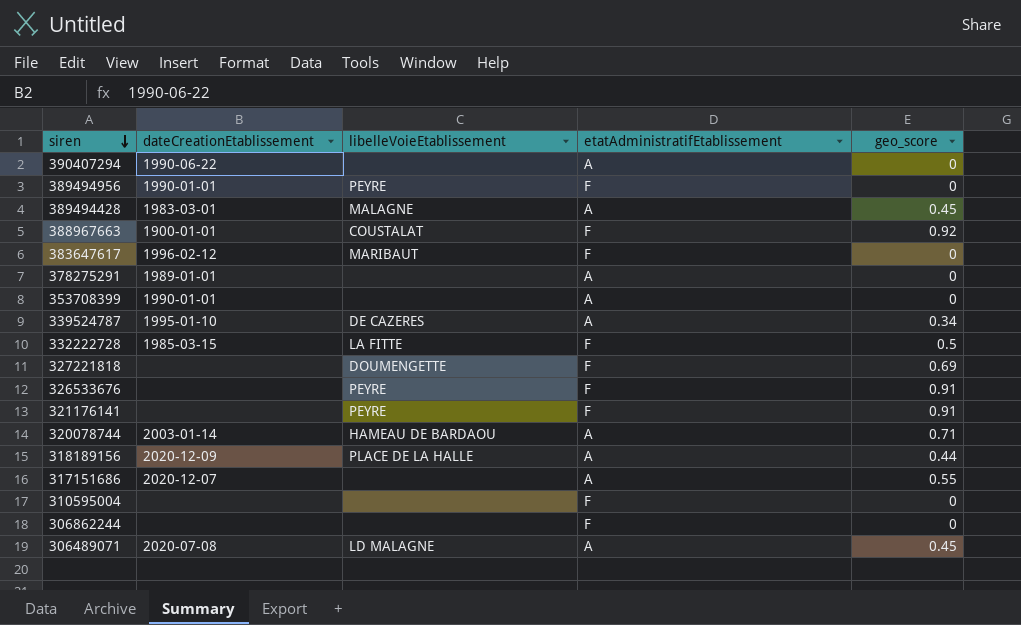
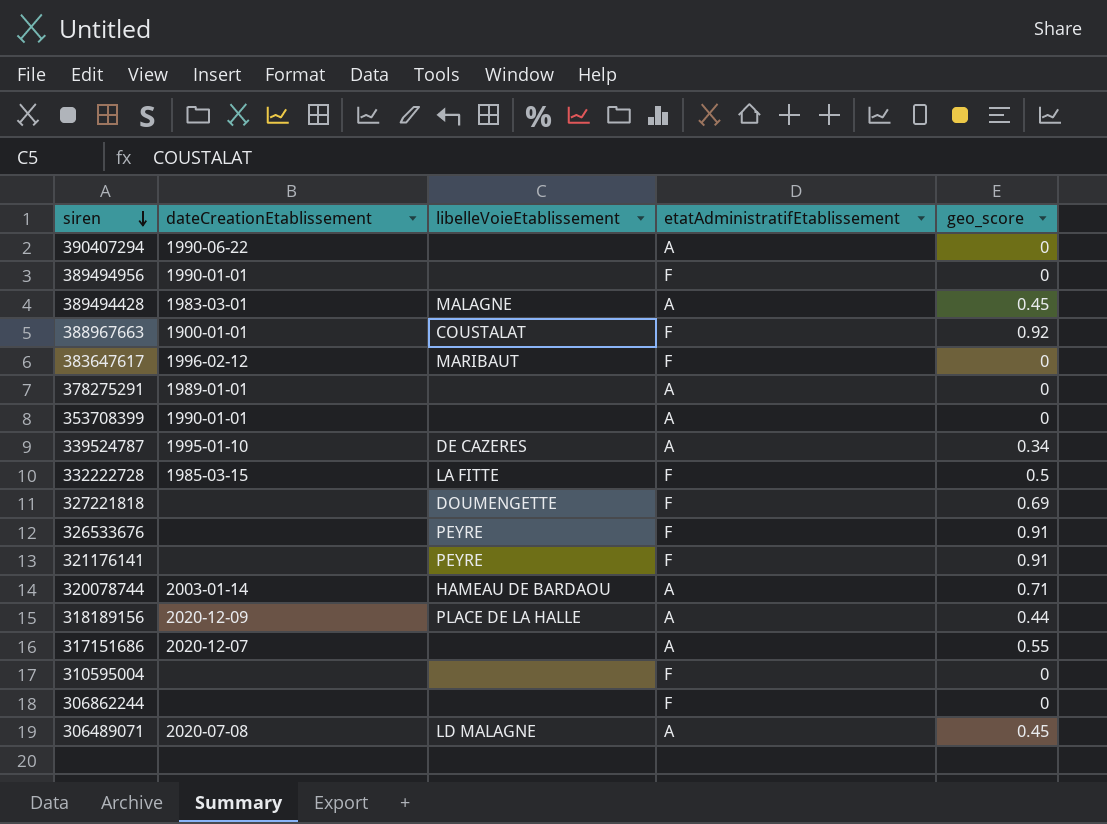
389494956 | libelleVoieEtablissement: PEYRE -> none

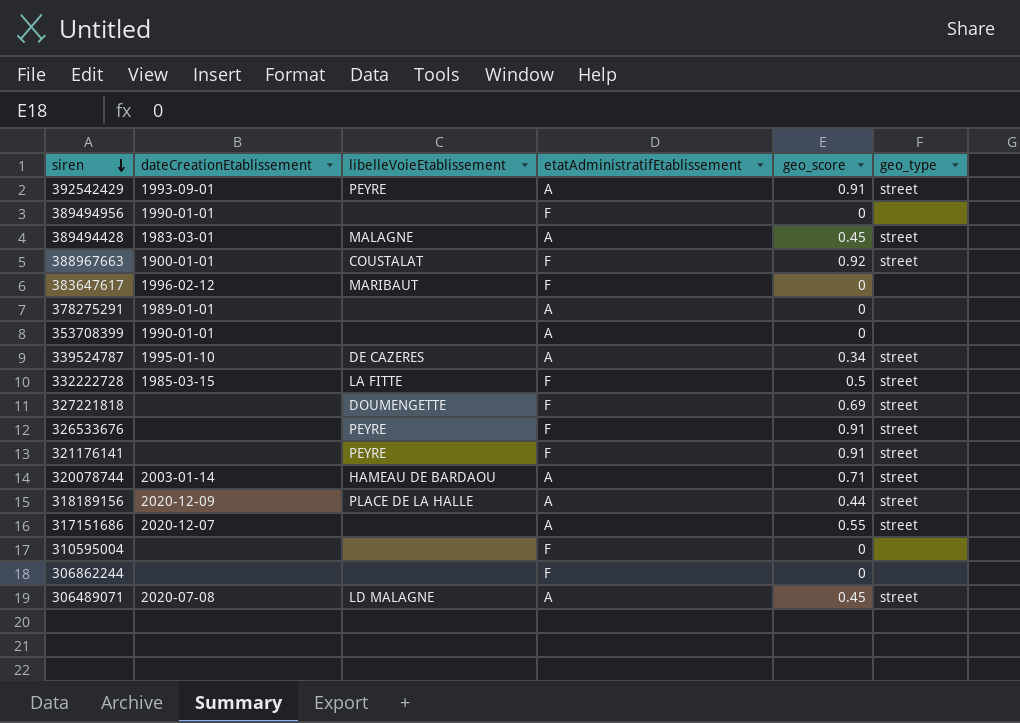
column geo_type | position: none -> 6
row 390407294: 1990-06-22 | none | A | 0 -> none
row 392542429: none -> 1993-09-01 | PEYRE | A | 0.91 | street

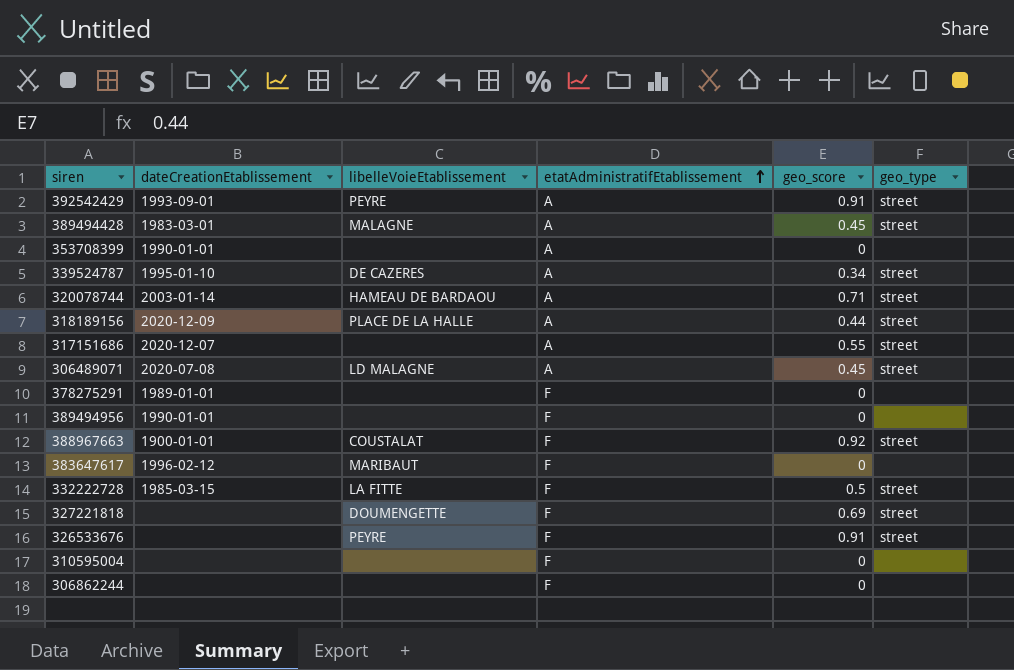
row order: siren descending -> etatAdministratifEtablissement ascending
row 321176141: none | PEYRE | F | 0.91 | street -> none
378275291 | etatAdministratifEtablissement: A -> F

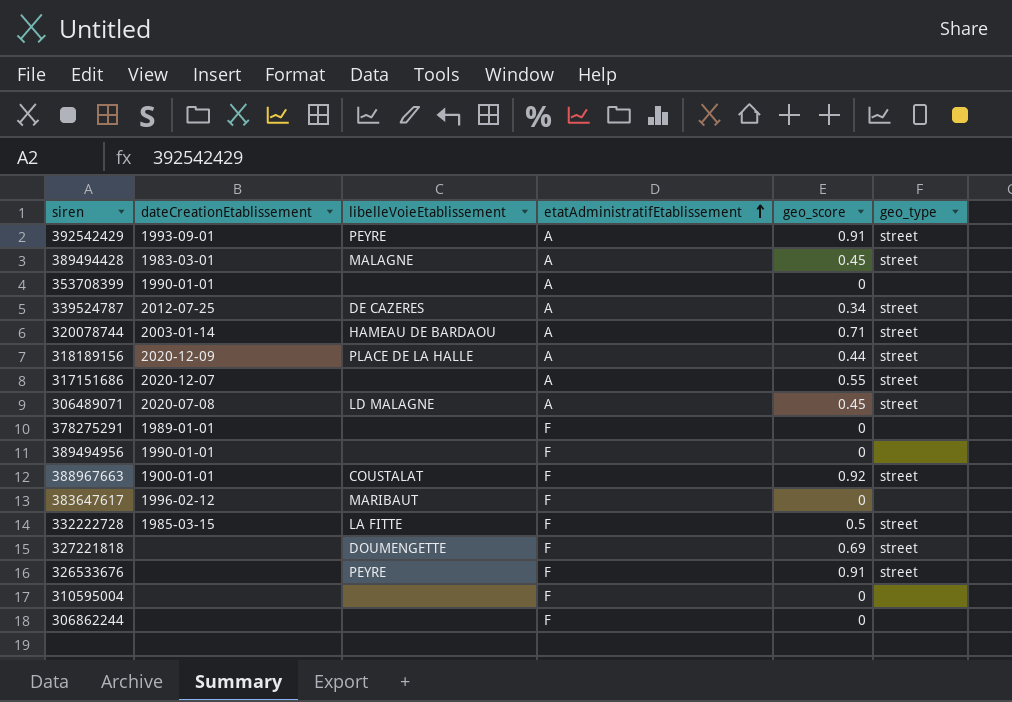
339524787 | dateCreationEtablissement: 1995-01-10 -> 2012-07-25

